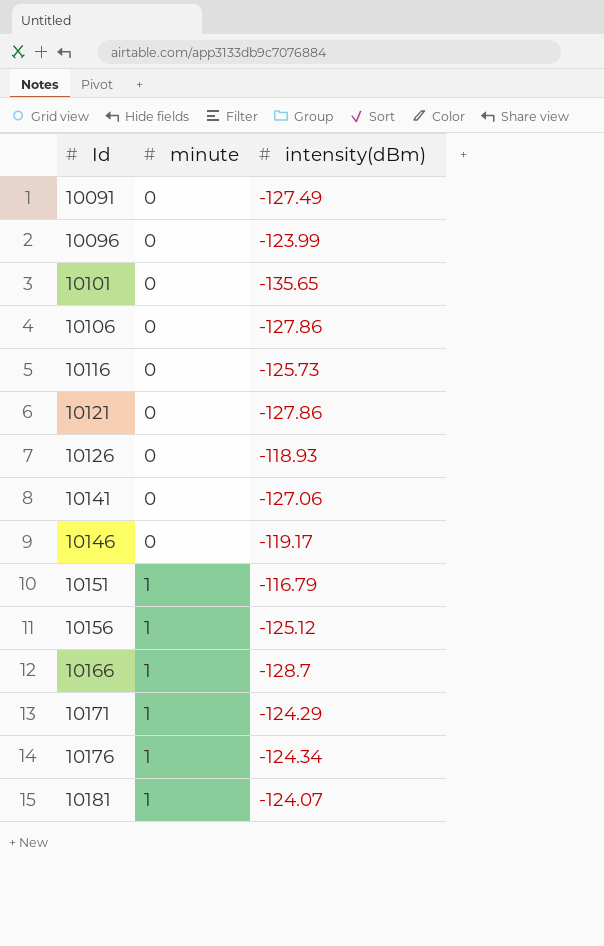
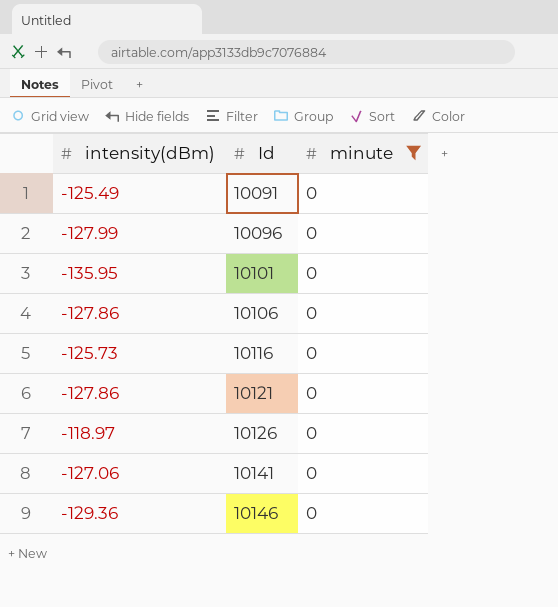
filter: none -> minute = 0
column intensity(dBm) | position: 3 -> 1
10091 | intensity(dBm): -127.49 -> -125.49
10096 | intensity(dBm): -123.99 -> -127.99
10101 | intensity(dBm): -135.65 -> -135.95
10126 | intensity(dBm): -118.93 -> -118.97
10146 | intensity(dBm): -119.17 -> -129.36

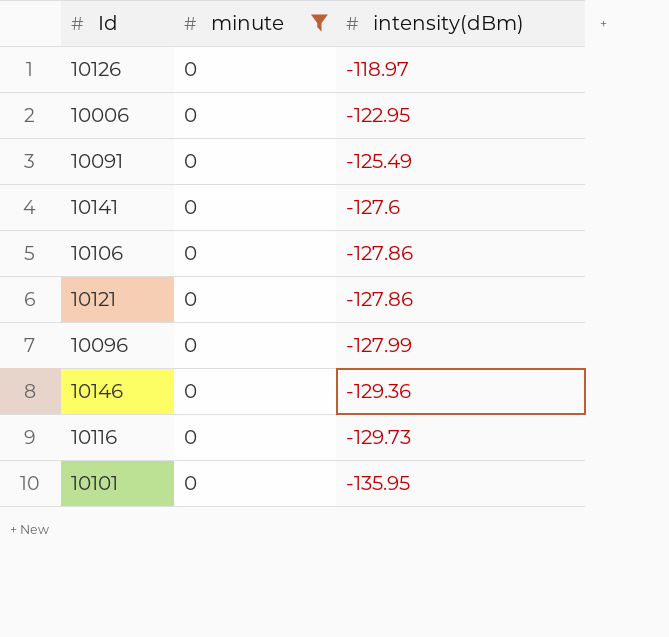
row order: Id ascending -> intensity(dBm) descending
column intensity(dBm) | position: 1 -> 3
row 10006: none -> 0 | -122.95
10141 | intensity(dBm): -127.06 -> -127.6
10116 | intensity(dBm): -125.73 -> -129.73

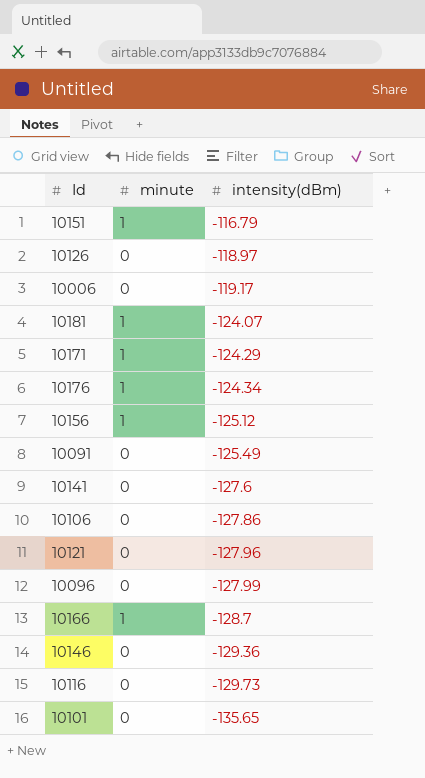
filter: minute = 0 -> none
10006 | intensity(dBm): -122.95 -> -119.17
10121 | intensity(dBm): -127.86 -> -127.96
10101 | intensity(dBm): -135.95 -> -135.65

